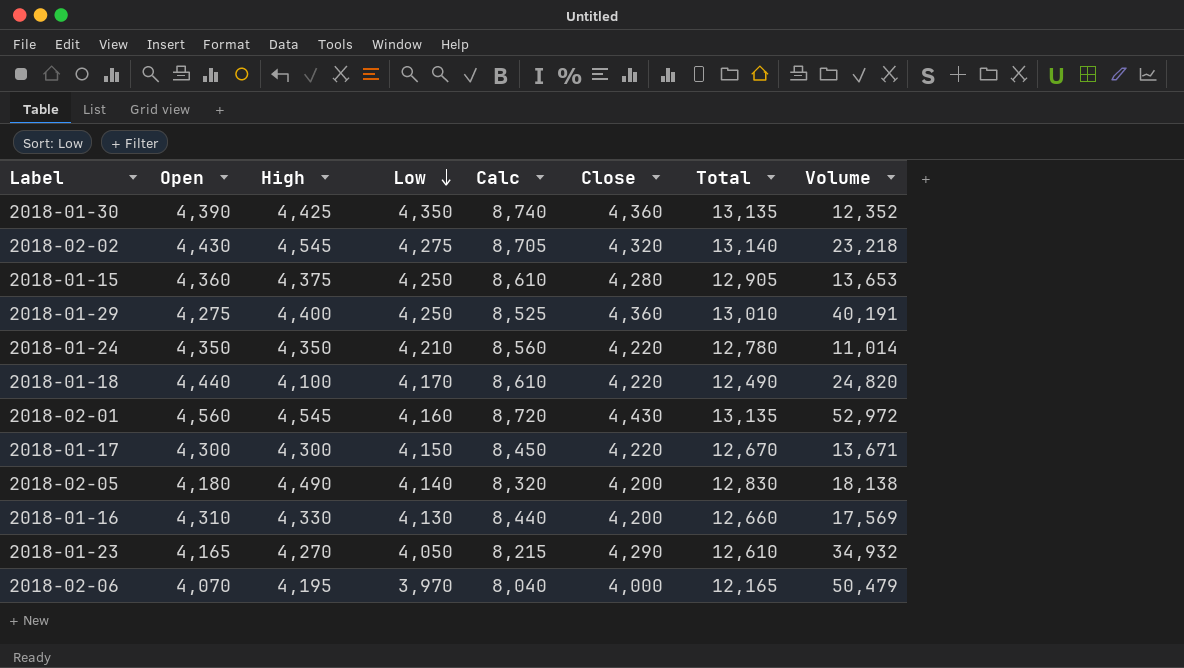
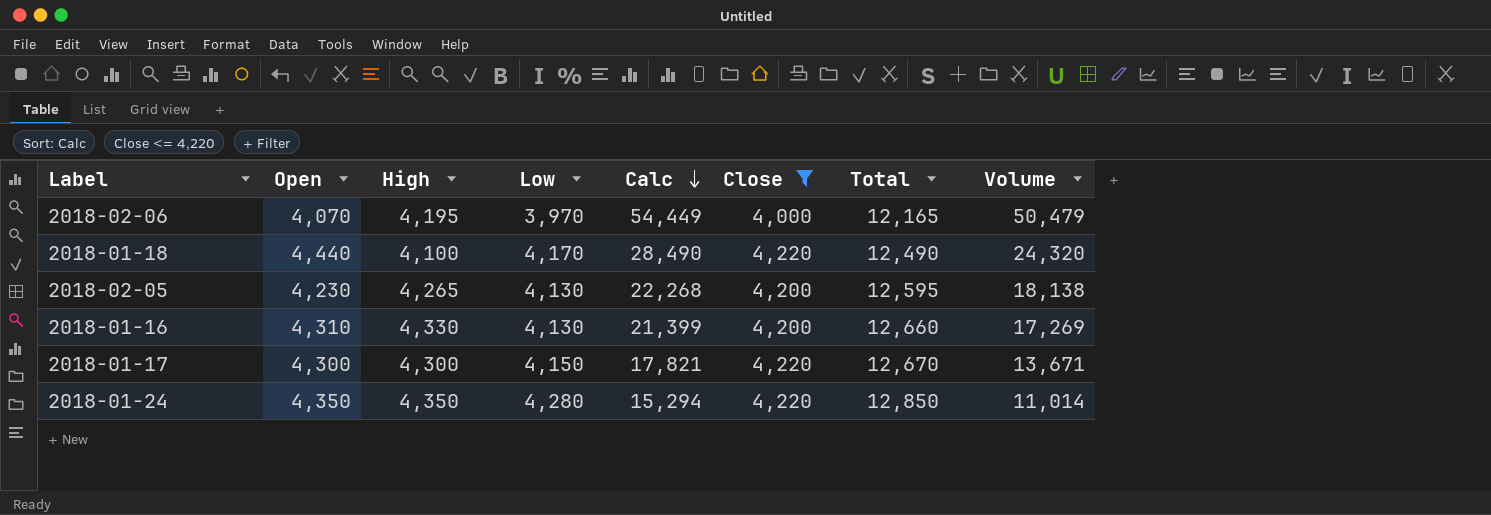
filter: none -> Close <= 4,220
row order: Low descending -> Calc descending
column Calc | formula: [Open] + [Low] -> [Low] + [Volume]
2018-01-18 | Volume: 24,820 -> 24,320
2018-02-05 | Open: 4,180 -> 4,230
2018-02-05 | High: 4,490 -> 4,265
2018-02-05 | Low: 4,140 -> 4,130
2018-02-05 | Total: 12,830 -> 12,595
2018-01-16 | Volume: 17,569 -> 17,269
2018-01-24 | Low: 4,210 -> 4,280
2018-01-24 | Total: 12,780 -> 12,850

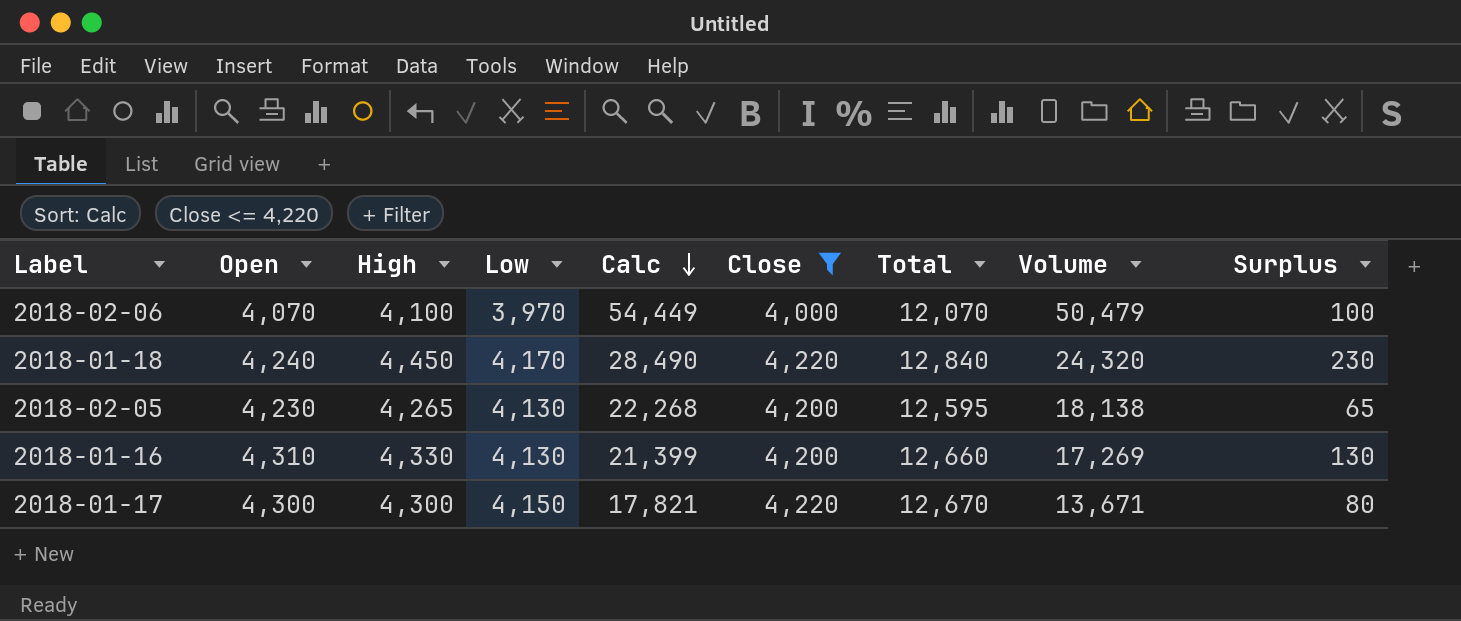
column Surplus | formula: none -> [High] - [Close]
row 2018-01-24: 4,350 | 4,350 | 4,280 | 15,294 | 4,220 | 12,850 | 11,014 -> none
2018-02-06 | High: 4,195 -> 4,100
2018-02-06 | Total: 12,165 -> 12,070
2018-01-18 | Open: 4,440 -> 4,240
2018-01-18 | High: 4,100 -> 4,450
2018-01-18 | Total: 12,490 -> 12,840

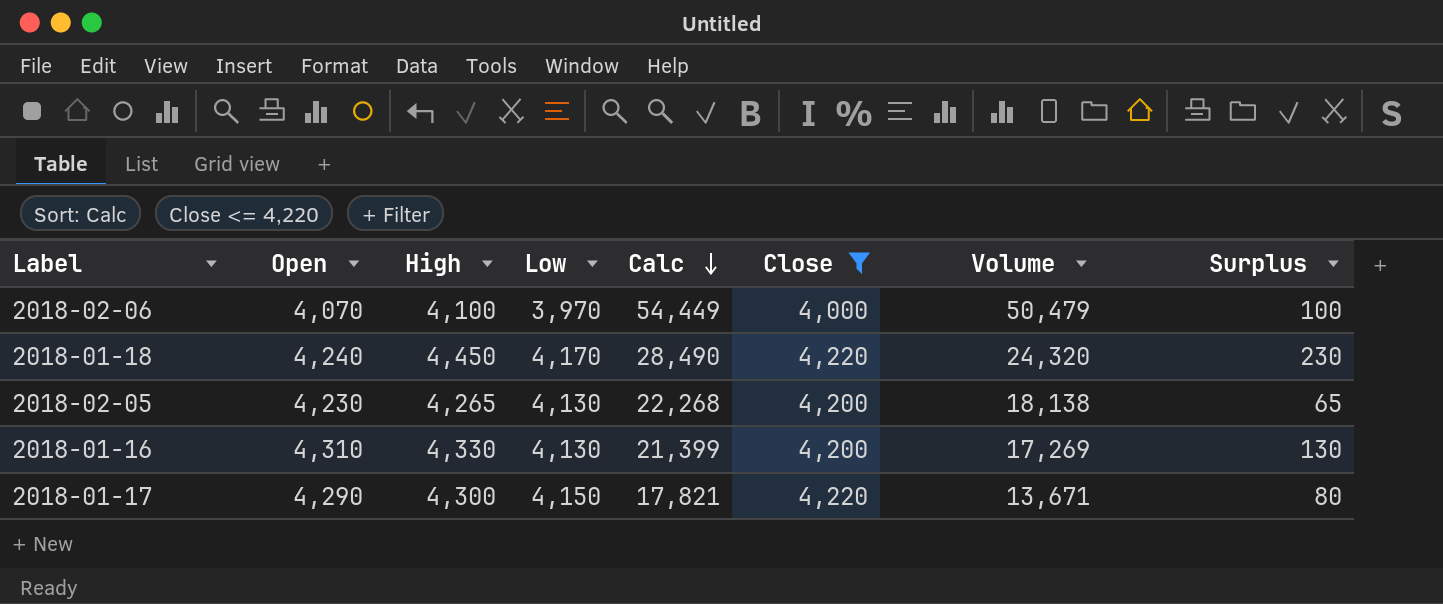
column Total | formula: [High] + [Low] + [Close] -> none
2018-01-17 | Open: 4,300 -> 4,290

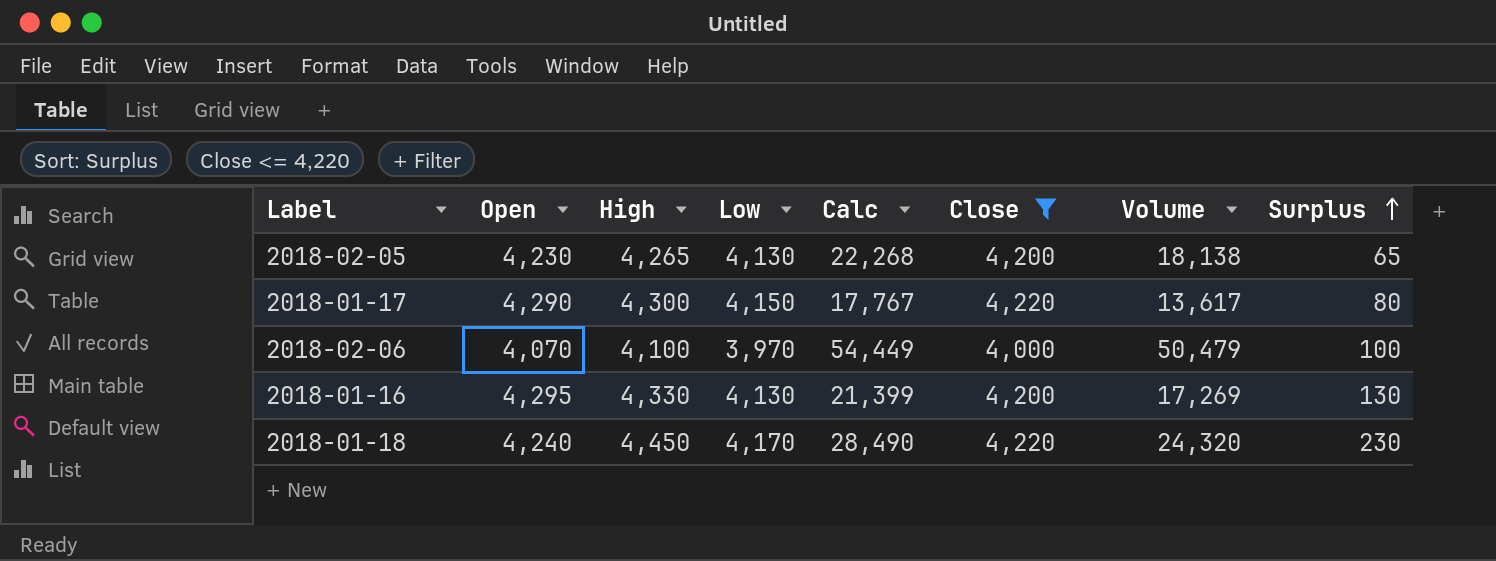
row order: Calc descending -> Surplus ascending
2018-01-17 | Calc: 17,821 -> 17,767
2018-01-17 | Volume: 13,671 -> 13,617
2018-01-16 | Open: 4,310 -> 4,295

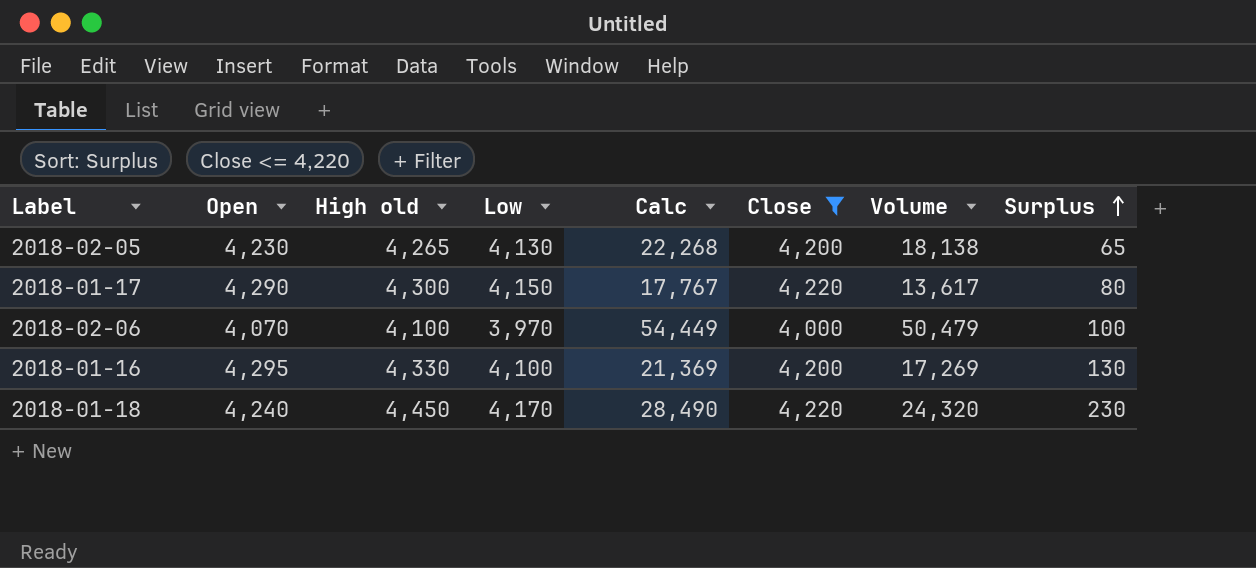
column name: High -> High old
2018-01-16 | Low: 4,130 -> 4,100
2018-01-16 | Calc: 21,399 -> 21,369

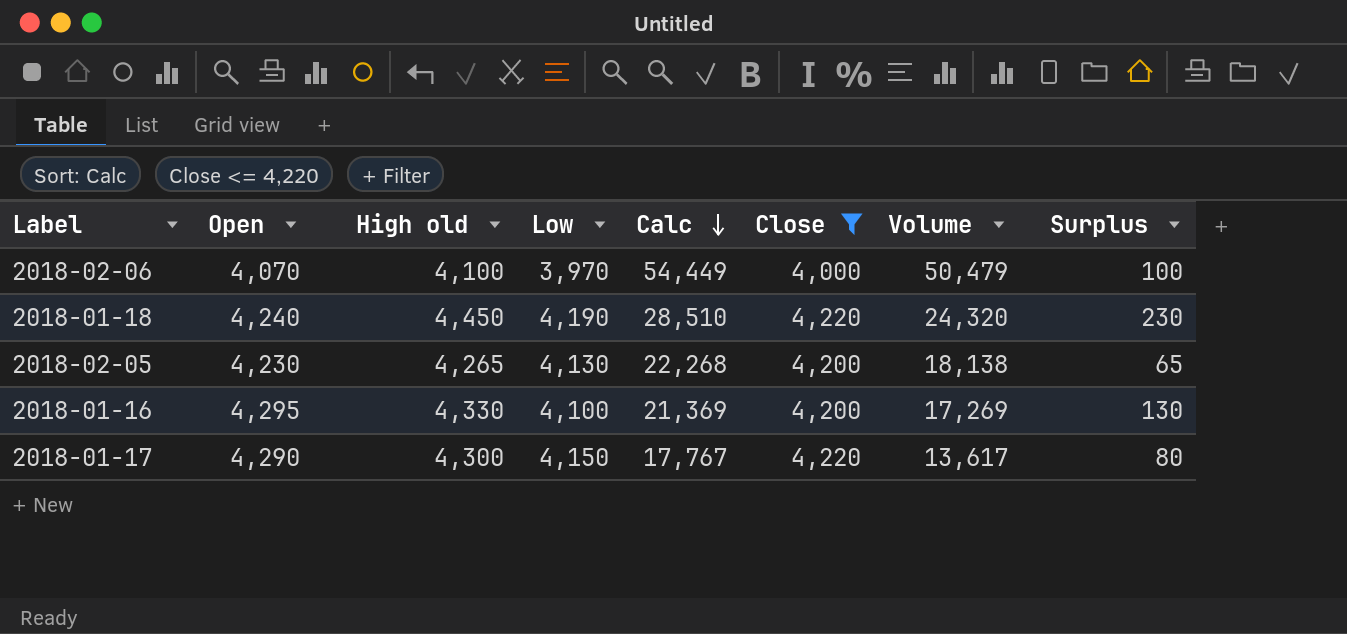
row order: Surplus ascending -> Calc descending
2018-01-18 | Low: 4,170 -> 4,190
2018-01-18 | Calc: 28,490 -> 28,510

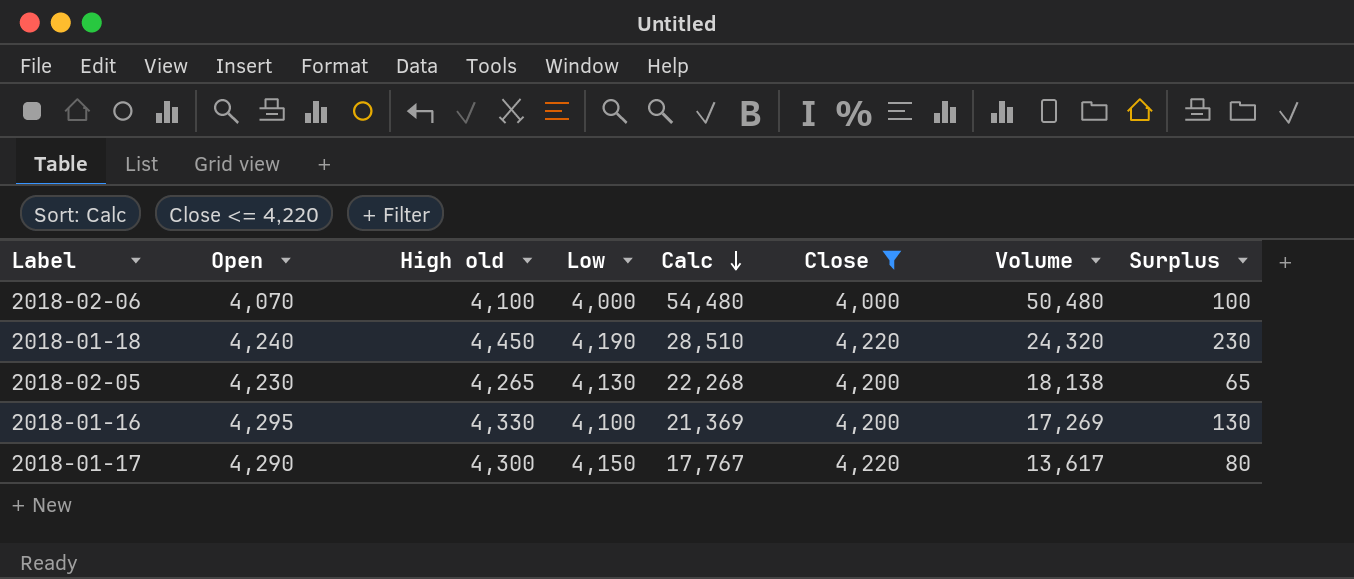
2018-02-06 | Low: 3,970 -> 4,000
2018-02-06 | Calc: 54,449 -> 54,480
2018-02-06 | Volume: 50,479 -> 50,480

